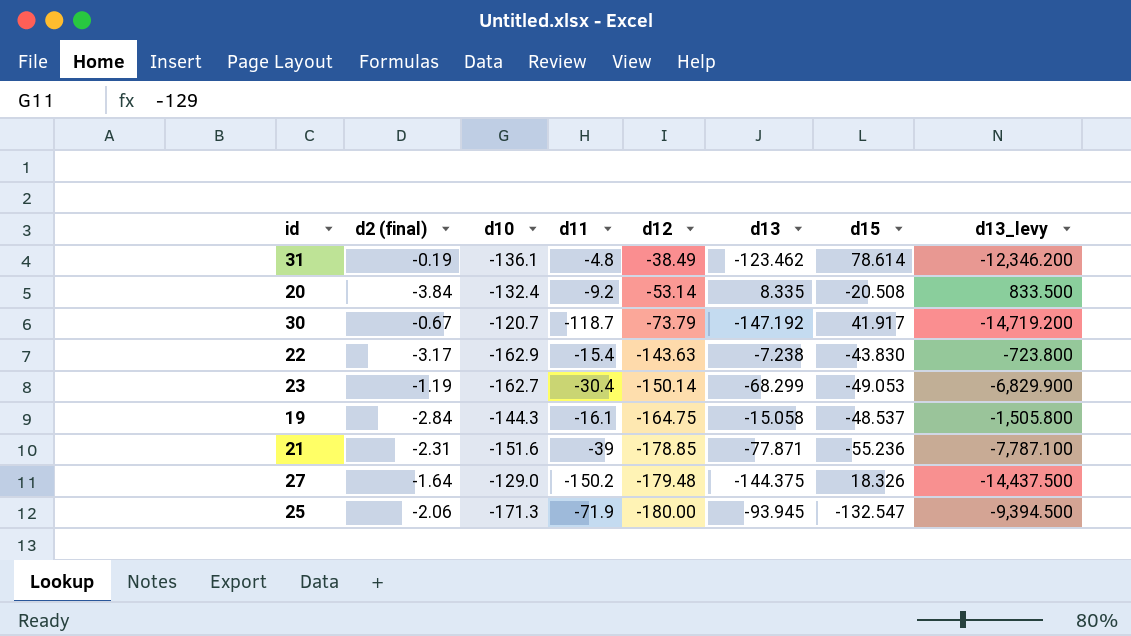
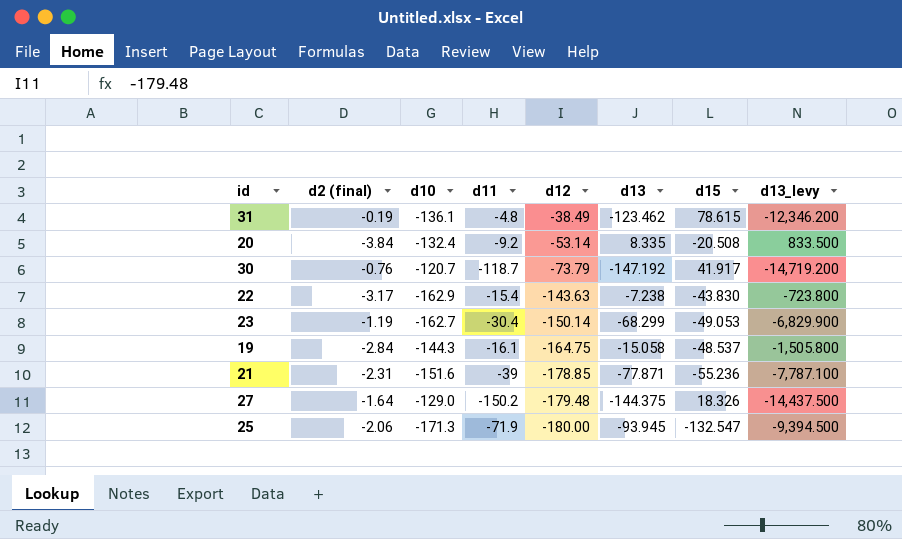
31 | d15: 78.614 -> 78.615
30 | d2 (final): -0.67 -> -0.76

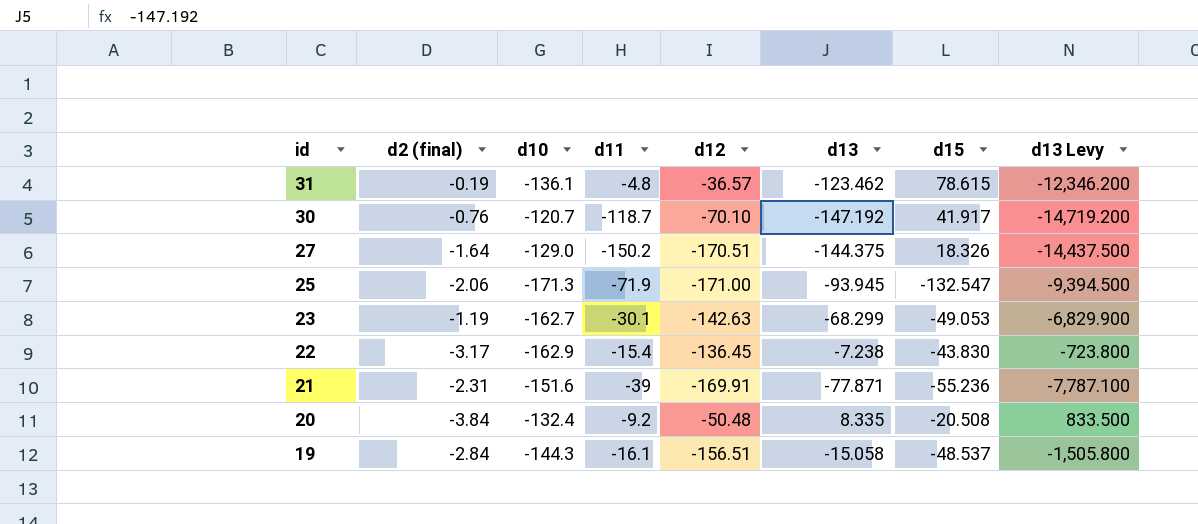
row order: d12 descending -> id descending
column name: d13_levy -> d13 Levy
31 | d12: -38.49 -> -36.57
30 | d12: -73.79 -> -70.10
27 | d12: -179.48 -> -170.51
25 | d12: -180.00 -> -171.00
23 | d11: -30.4 -> -30.1
23 | d12: -150.14 -> -142.63
22 | d12: -143.63 -> -136.45
21 | d12: -178.85 -> -169.91
20 | d12: -53.14 -> -50.48
19 | d12: -164.75 -> -156.51

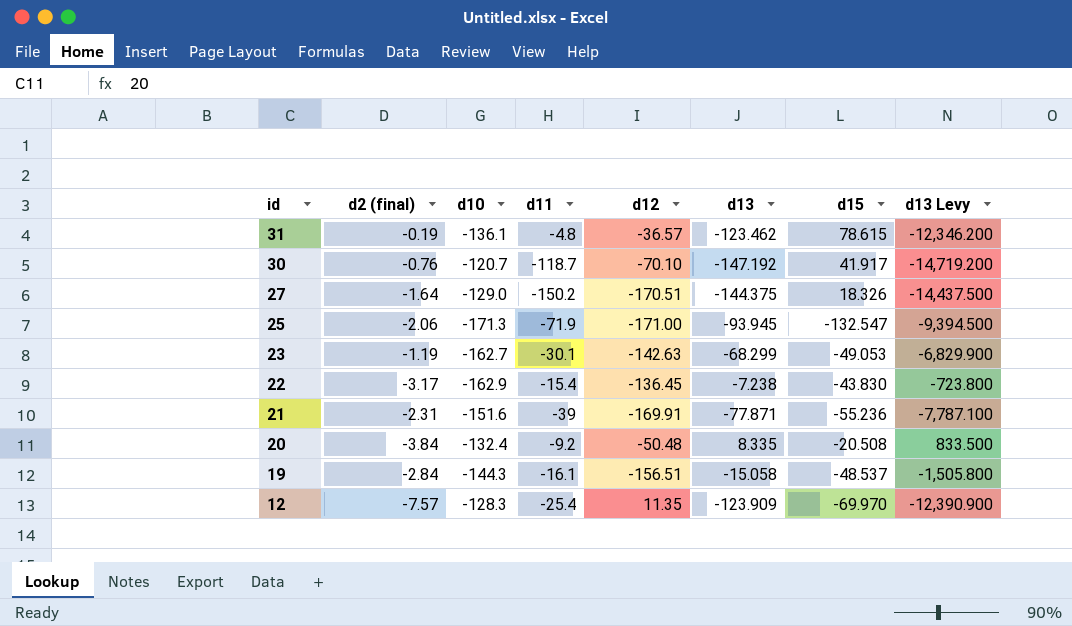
row 12: none -> -7.57 | -128.3 | -25.4 | 11.35 | -123.909 | -69.970 | -12,390.900

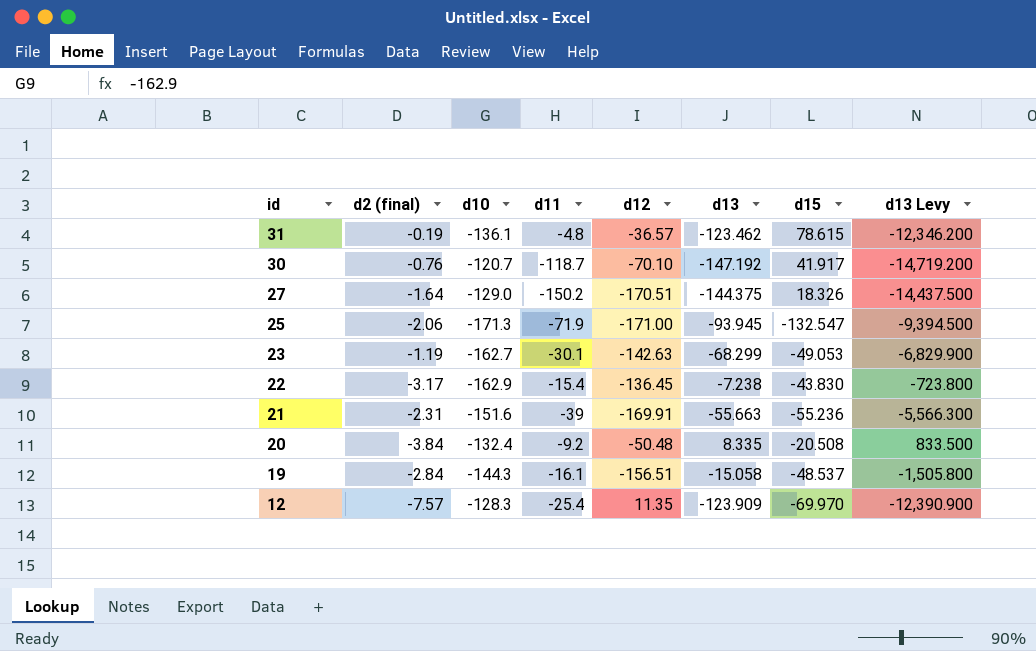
21 | d13: -77.871 -> -55.663
21 | d13 Levy: -7,787.100 -> -5,566.300

